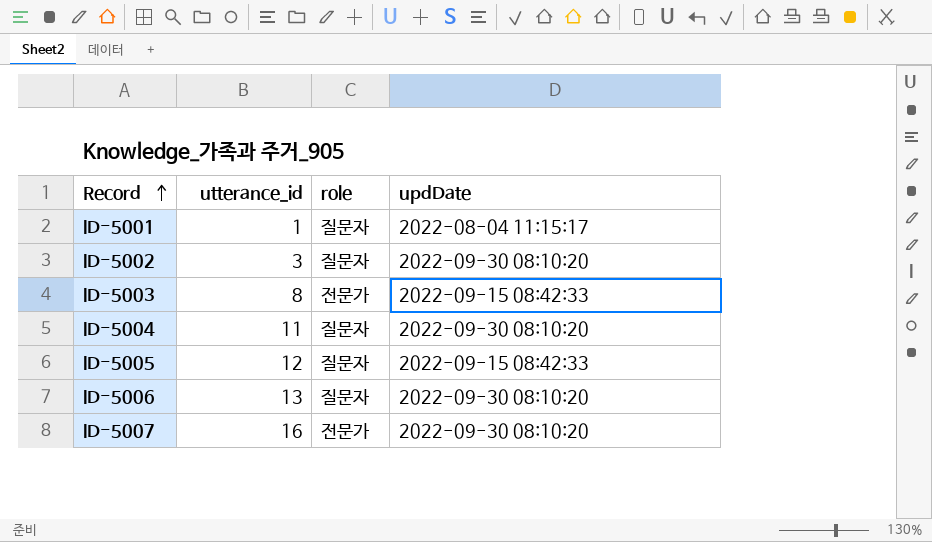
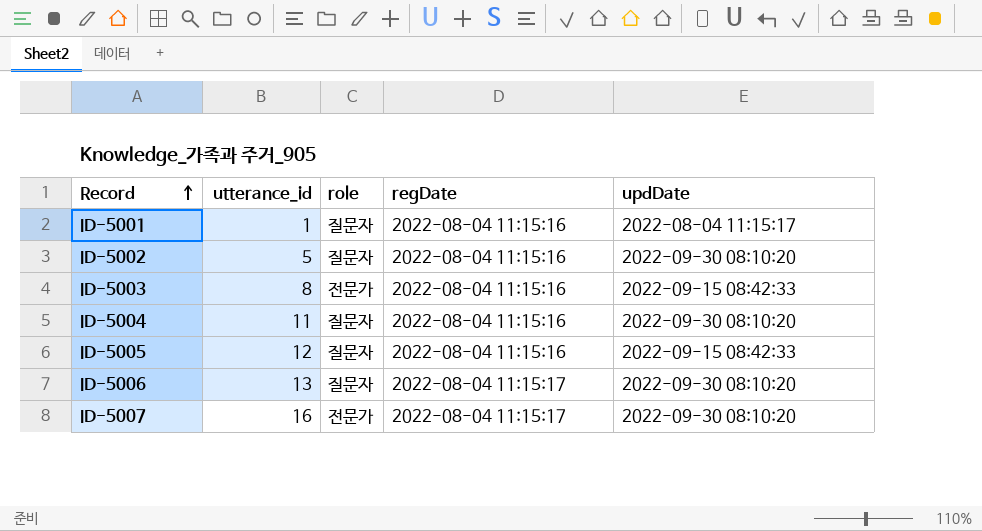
column regDate | position: none -> 4
ID-5002 | utterance_id: 3 -> 5

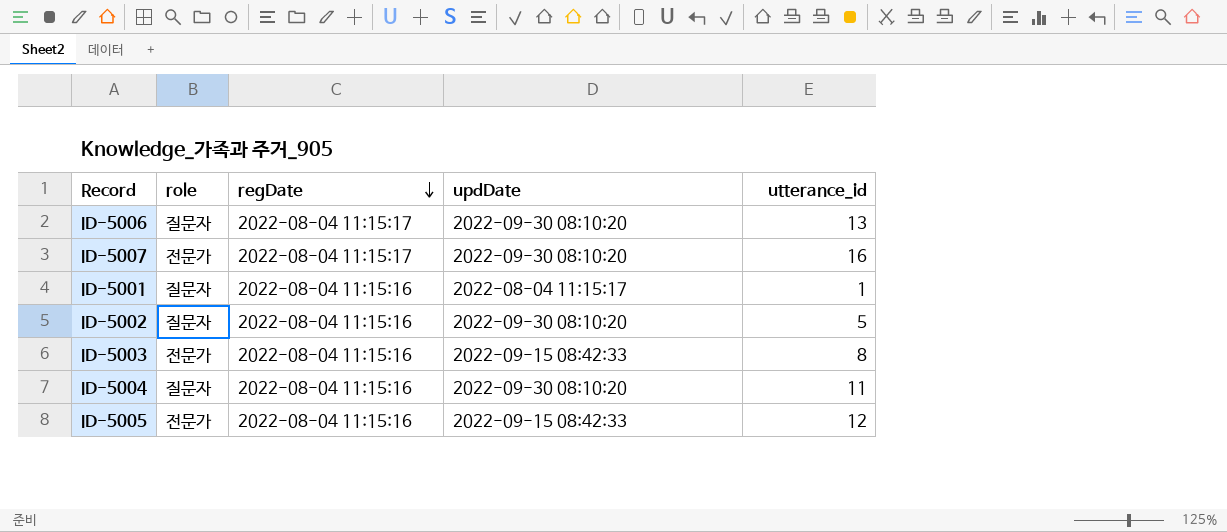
row order: Record ascending -> regDate descending
column utterance_id | position: 2 -> 5
ID-5005 | role: 질문자 -> 전문가

